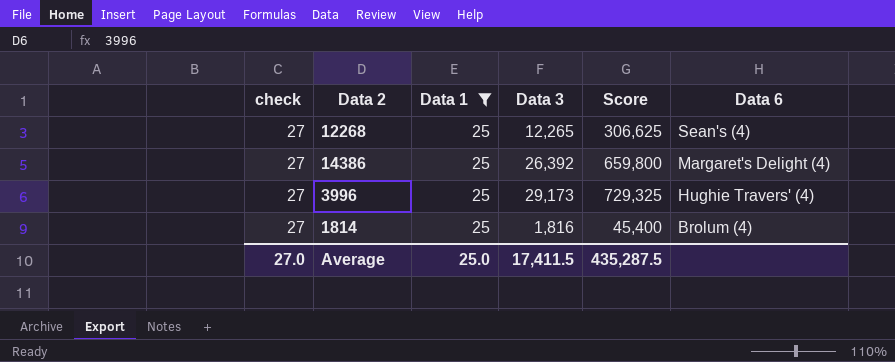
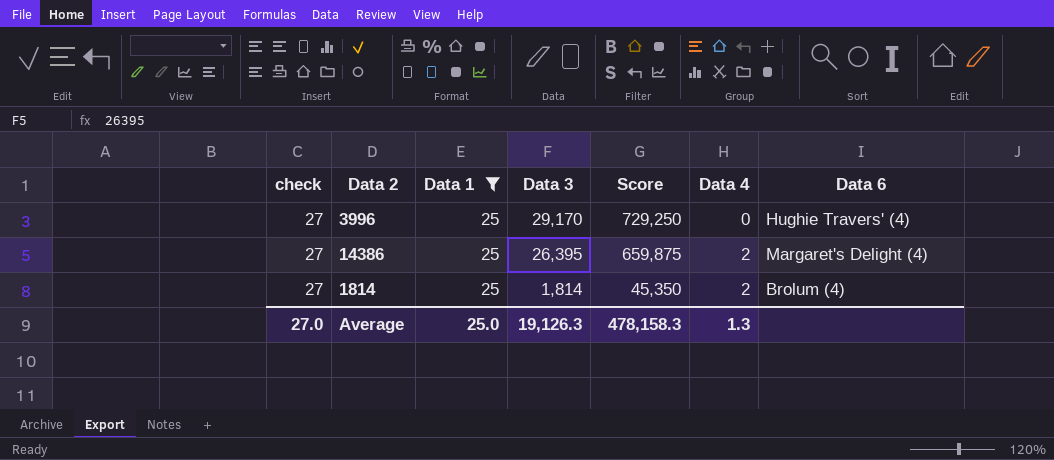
row order: Data 6 descending -> Data 3 descending
column Data 4 | position: none -> 6
row 12268: 27 | 25 | 12,265 | 306,625 | Sean's (4) -> none
3996 | Data 3: 29,173 -> 29,170
3996 | Score: 729,325 -> 729,250
14386 | Data 3: 26,392 -> 26,395
14386 | Score: 659,800 -> 659,875
1814 | Data 3: 1,816 -> 1,814
1814 | Score: 45,400 -> 45,350
Average | Data 3: 17,411.5 -> 19,126.3
Average | Score: 435,287.5 -> 478,158.3

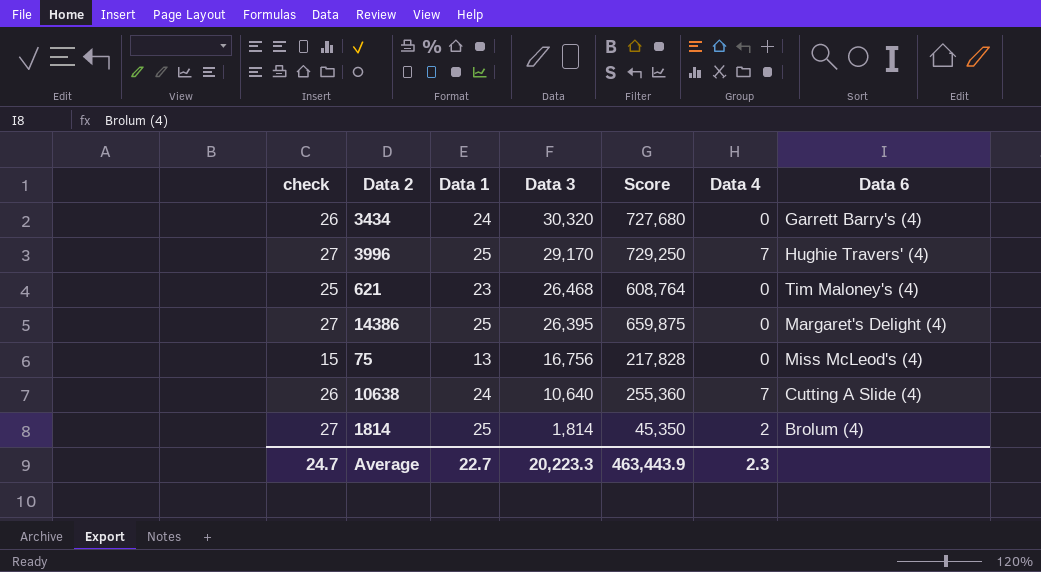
filter: Data 1 = 25 -> none
3996 | Data 4: 0 -> 7
14386 | Data 4: 2 -> 0
Average | check: 27.0 -> 24.7
Average | Data 1: 25.0 -> 22.7
Average | Data 3: 19,126.3 -> 20,223.3
Average | Score: 478,158.3 -> 463,443.9
Average | Data 4: 1.3 -> 2.3

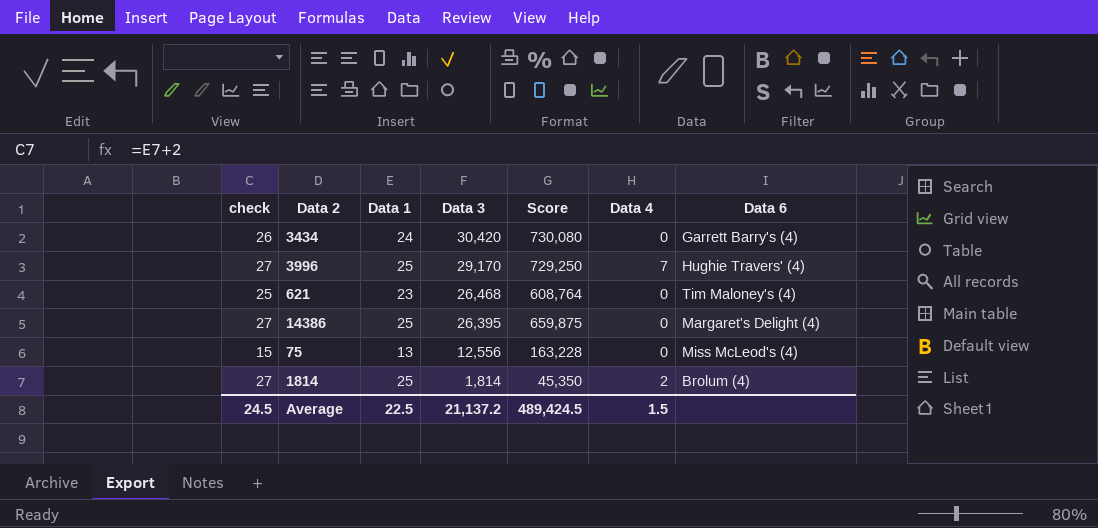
row 10638: 26 | 24 | 10,640 | 255,360 | 7 | Cutting A Slide (4) -> none
3434 | Data 3: 30,320 -> 30,420
3434 | Score: 727,680 -> 730,080
75 | Data 3: 16,756 -> 12,556
75 | Score: 217,828 -> 163,228
Average | check: 24.7 -> 24.5
Average | Data 1: 22.7 -> 22.5
Average | Data 3: 20,223.3 -> 21,137.2
Average | Score: 463,443.9 -> 489,424.5
Average | Data 4: 2.3 -> 1.5

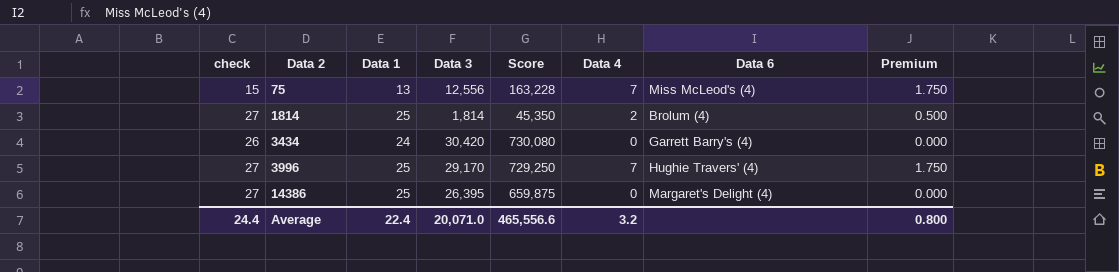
row order: Data 3 descending -> Data 2 ascending
column Premium | formula: none -> [Data 4] * 0.25
row 621: 25 | 23 | 26,468 | 608,764 | 0 | Tim Maloney's (4) -> none
75 | Data 4: 0 -> 7
Average | check: 24.5 -> 24.4
Average | Data 1: 22.5 -> 22.4
Average | Data 3: 21,137.2 -> 20,071.0
Average | Score: 489,424.5 -> 465,556.6
Average | Data 4: 1.5 -> 3.2

